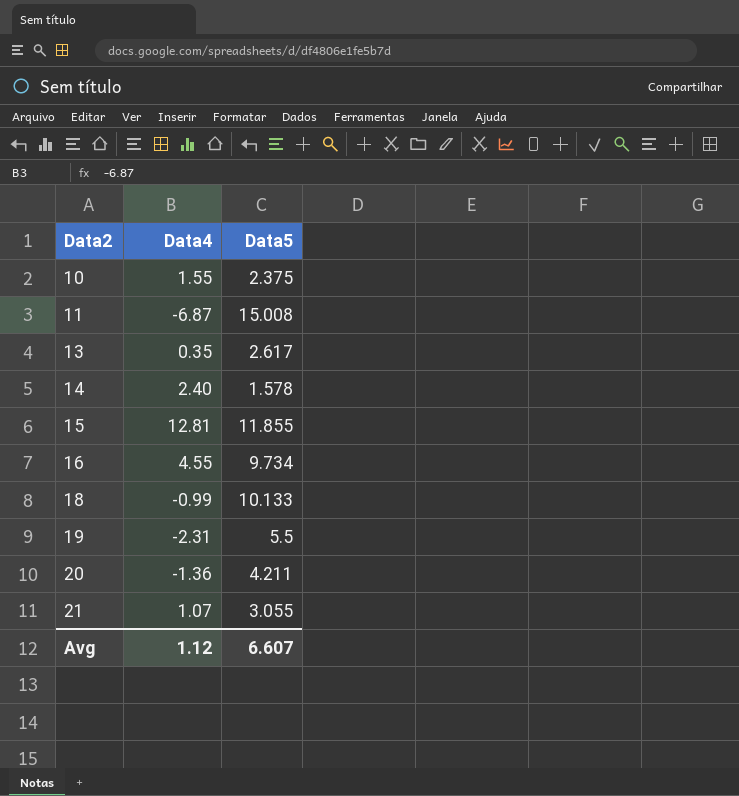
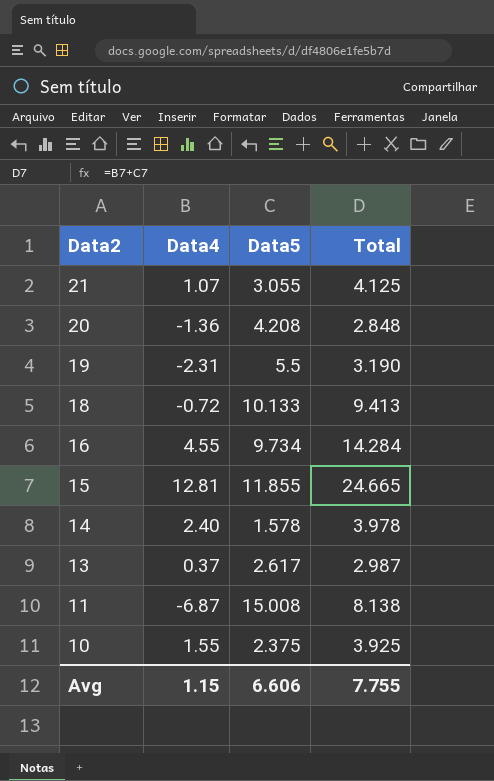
row order: Data2 ascending -> Data2 descending
column Total | formula: none -> [Data4] + [Data5]
20 | Data5: 4.211 -> 4.208
18 | Data4: -0.99 -> -0.72
13 | Data4: 0.35 -> 0.37
Avg | Data4: 1.12 -> 1.15
Avg | Data5: 6.607 -> 6.606

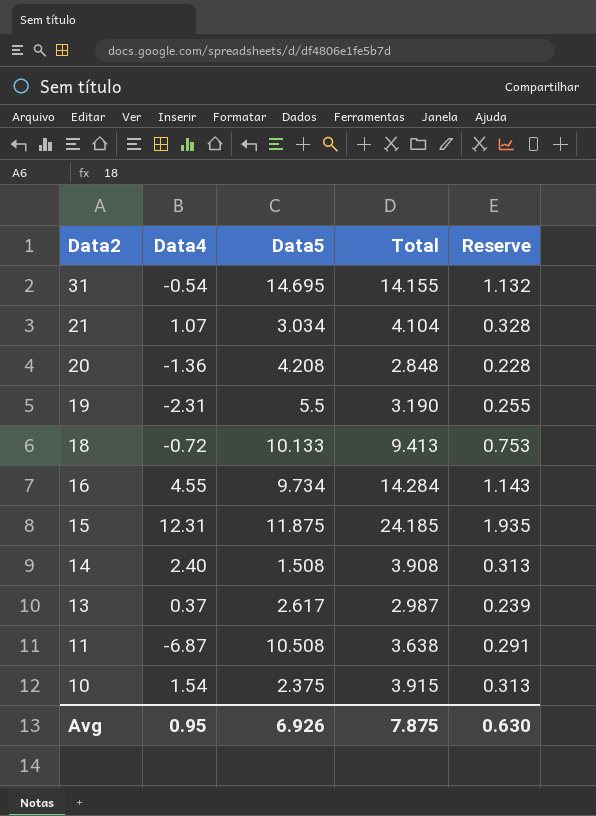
column Reserve | formula: none -> [Total] * 0.08
row 31: none -> -0.54 | 14.695 | 14.155 | 1.132
21 | Data5: 3.055 -> 3.034
21 | Total: 4.125 -> 4.104
15 | Data4: 12.81 -> 12.31
15 | Data5: 11.855 -> 11.875
15 | Total: 24.665 -> 24.185
14 | Data5: 1.578 -> 1.508
14 | Total: 3.978 -> 3.908
11 | Data5: 15.008 -> 10.508
11 | Total: 8.138 -> 3.638
10 | Data4: 1.55 -> 1.54
10 | Total: 3.925 -> 3.915
Avg | Data4: 1.15 -> 0.95
Avg | Data5: 6.606 -> 6.926
Avg | Total: 7.755 -> 7.875

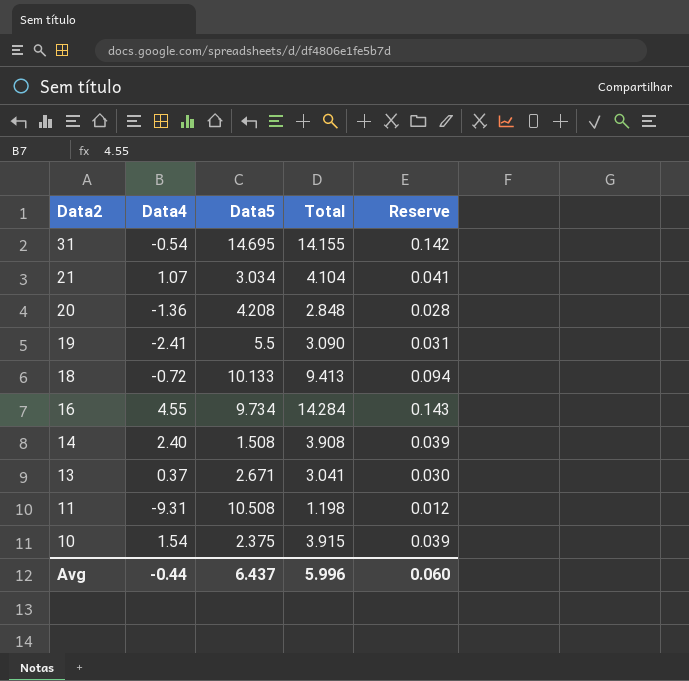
column Reserve | formula: [Total] * 0.08 -> [Total] * 0.01
row 15: 12.31 | 11.875 | 24.185 | 1.935 -> none
19 | Data4: -2.31 -> -2.41
19 | Total: 3.190 -> 3.090
13 | Data5: 2.617 -> 2.671
13 | Total: 2.987 -> 3.041
11 | Data4: -6.87 -> -9.31
11 | Total: 3.638 -> 1.198
Avg | Data4: 0.95 -> -0.44
Avg | Data5: 6.926 -> 6.437
Avg | Total: 7.875 -> 5.996
Avg | Reserve: 0.630 -> 0.060

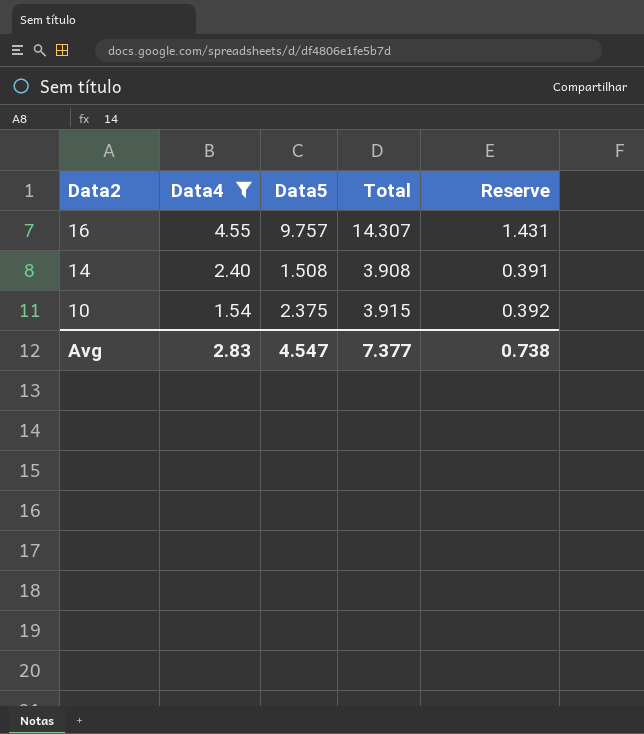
filter: none -> Data4 >= 1.54
column Reserve | formula: [Total] * 0.01 -> [Total] * 0.1
16 | Data5: 9.734 -> 9.757
16 | Total: 14.284 -> 14.307
Avg | Data4: -0.44 -> 2.83
Avg | Data5: 6.437 -> 4.547
Avg | Total: 5.996 -> 7.377
Avg | Reserve: 0.060 -> 0.738

